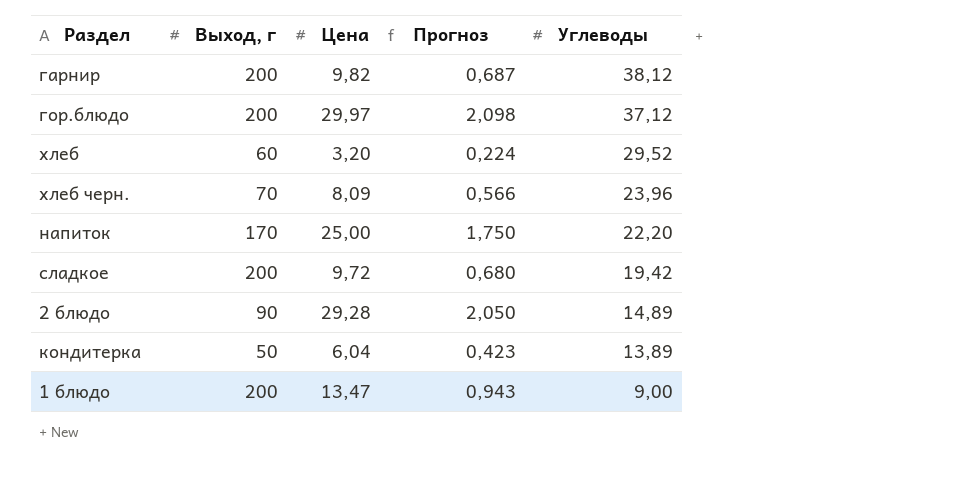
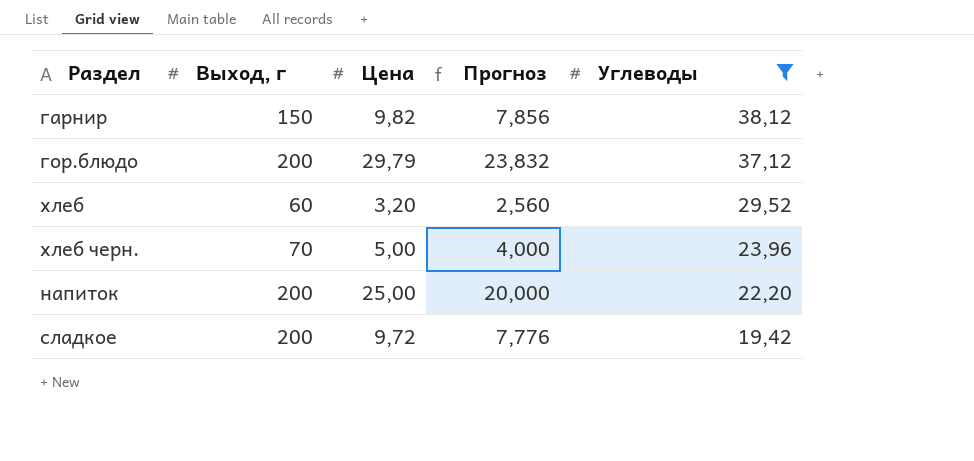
filter: none -> Углеводы >= 19,42
column Прогноз | formula: [Цена] * 0,07 -> [Цена] * 0,8
гарнир | Выход, г: 200 -> 150
гор.блюдо | Цена: 29,97 -> 29,79
хлеб черн. | Цена: 8,09 -> 5,00
напиток | Выход, г: 170 -> 200

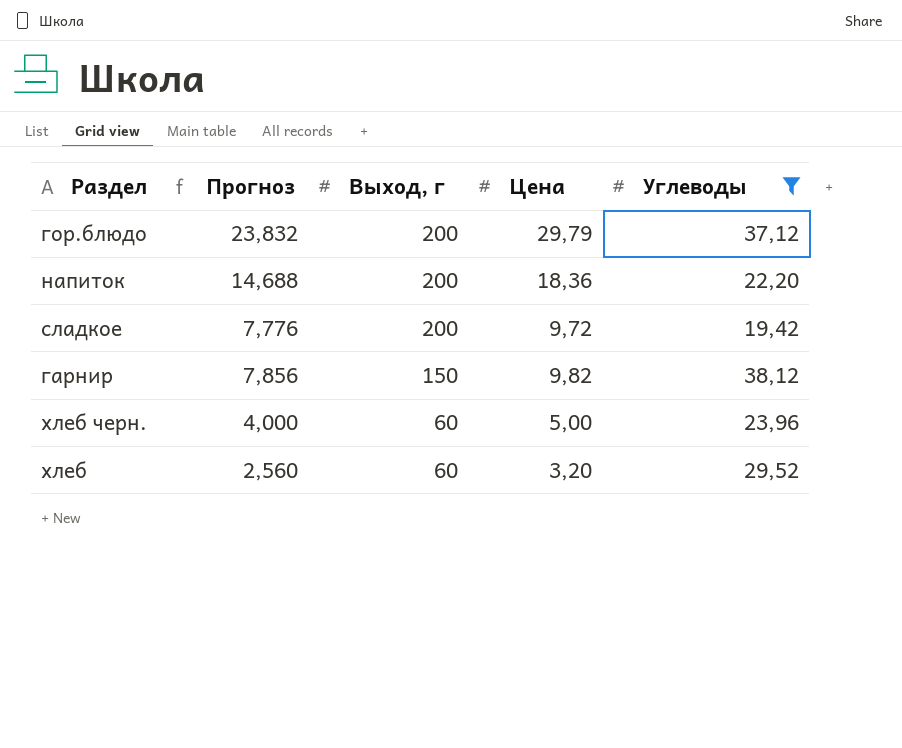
row order: Углеводы descending -> Выход, г descending
column Прогноз | position: 4 -> 2
напиток | Прогноз: 20,000 -> 14,688
напиток | Цена: 25,00 -> 18,36
хлеб черн. | Выход, г: 70 -> 60

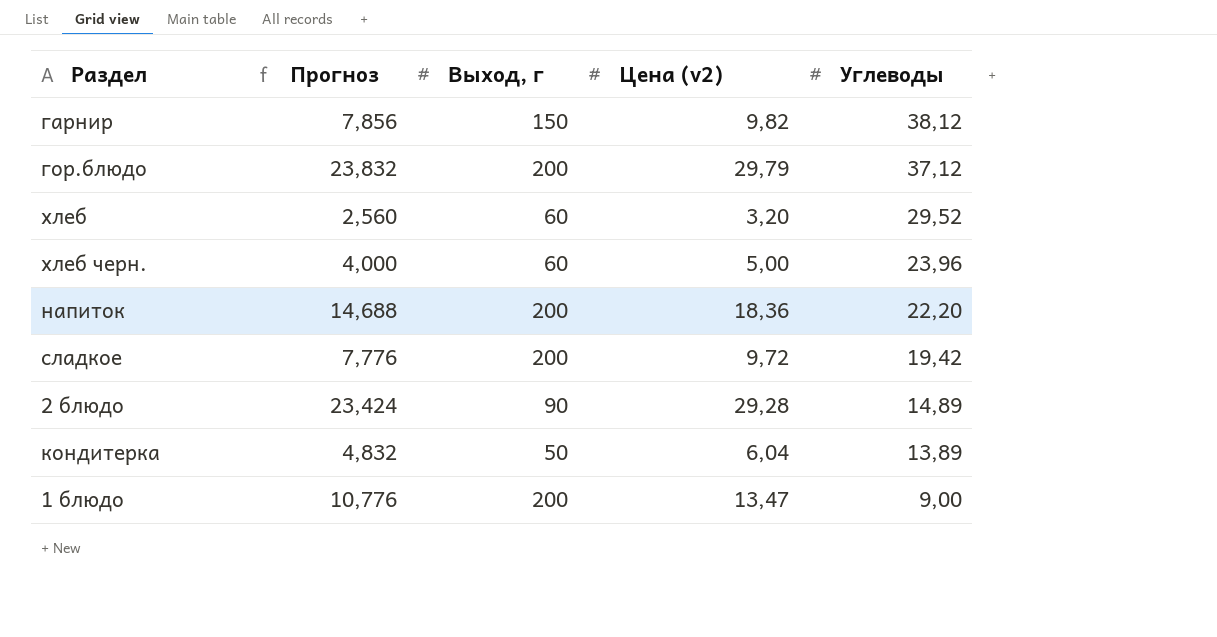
filter: Углеводы >= 19,42 -> none
row order: Выход, г descending -> Углеводы descending
column name: Цена -> Цена (v2)

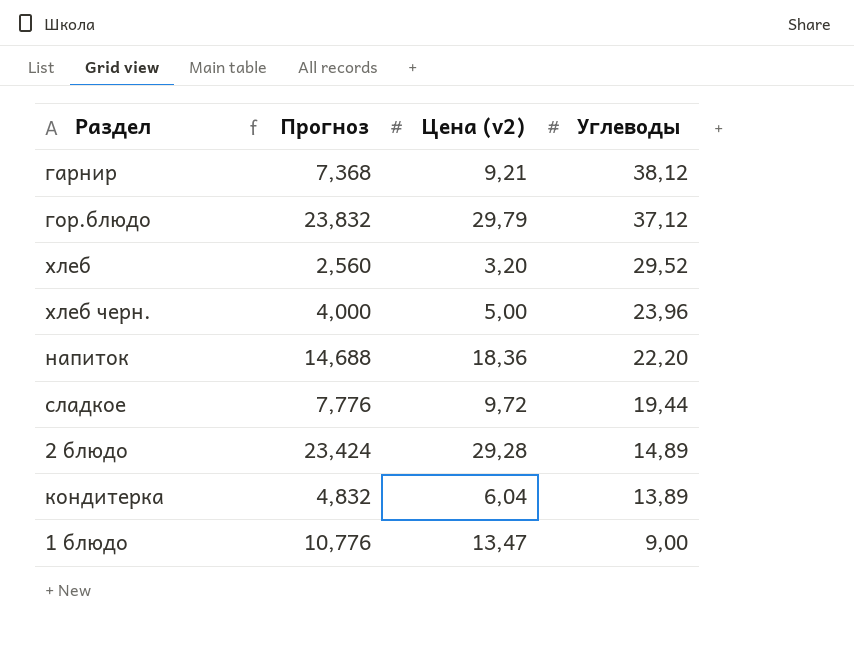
column Выход, г | position: 3 -> none
гарнир | Прогноз: 7,856 -> 7,368
гарнир | Цена (v2): 9,82 -> 9,21
сладкое | Углеводы: 19,42 -> 19,44

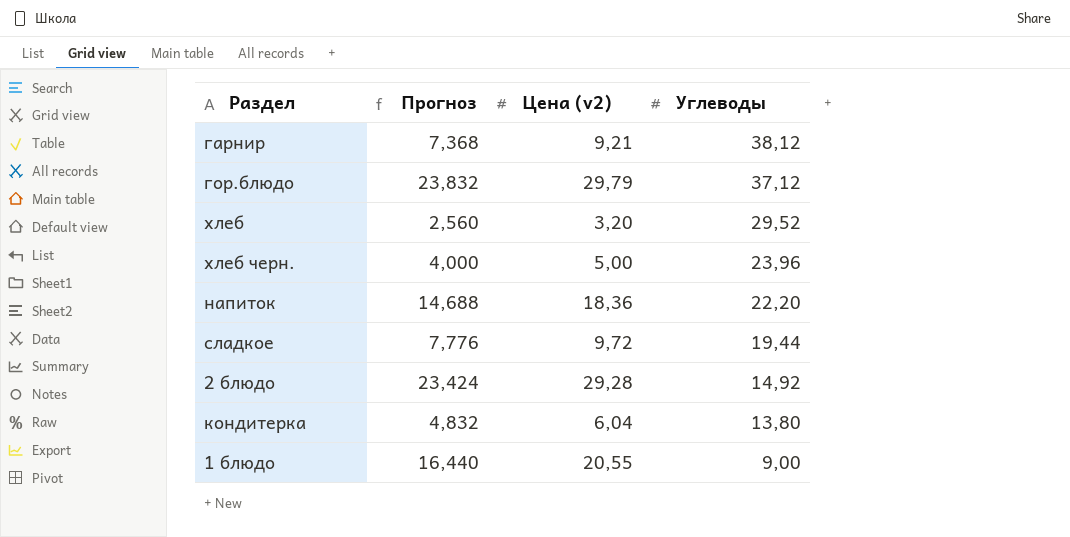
2 блюдо | Углеводы: 14,89 -> 14,92
кондитерка | Углеводы: 13,89 -> 13,80
1 блюдо | Прогноз: 10,776 -> 16,440
1 блюдо | Цена (v2): 13,47 -> 20,55

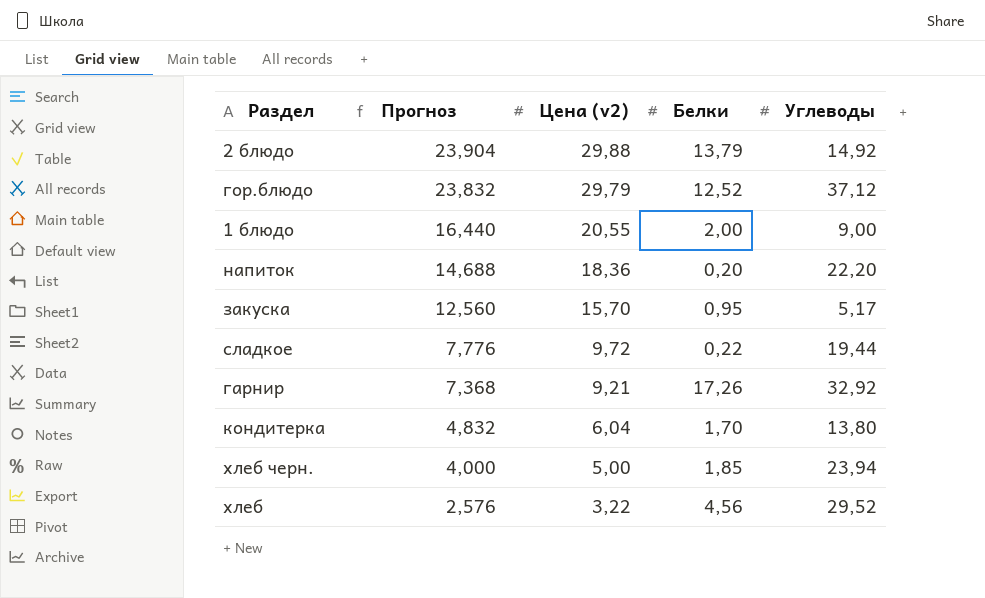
row order: Углеводы descending -> Прогноз descending
column Белки | position: none -> 4
2 блюдо | Прогноз: 23,424 -> 23,904
2 блюдо | Цена (v2): 29,28 -> 29,88
row закуска: none -> 12,560 | 15,70 | 0,95 | 5,17
гарнир | Углеводы: 38,12 -> 32,92
хлеб черн. | Углеводы: 23,96 -> 23,94
хлеб | Прогноз: 2,560 -> 2,576
хлеб | Цена (v2): 3,20 -> 3,22

